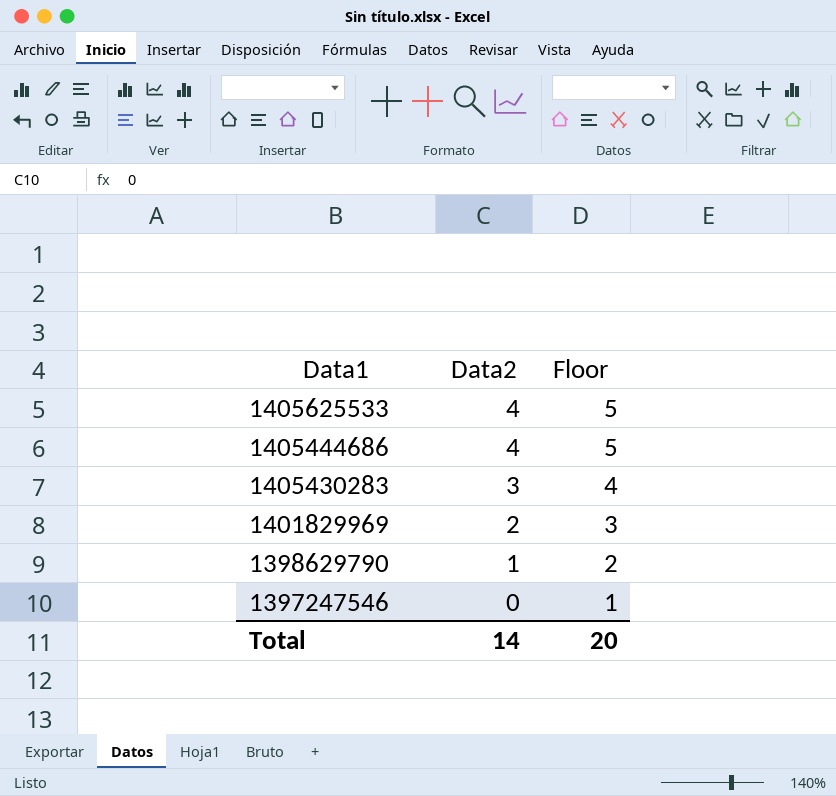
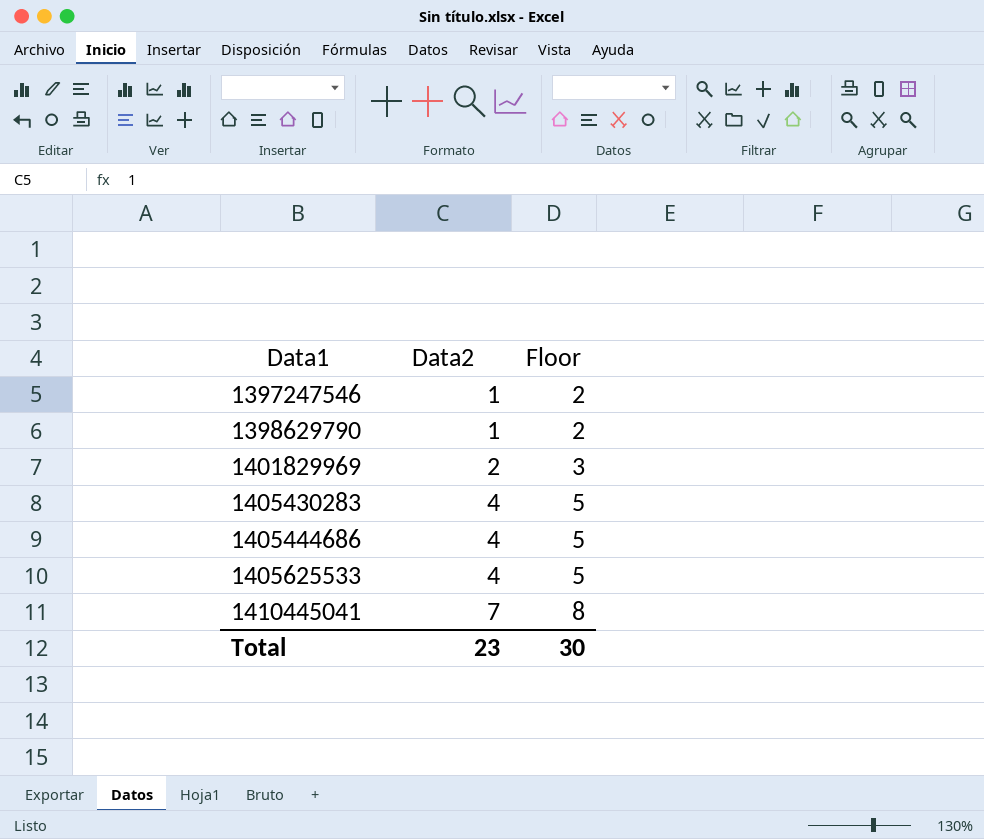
row order: Data1 descending -> Data1 ascending
1397247546 | Data2: 0 -> 1
1397247546 | Floor: 1 -> 2
1405430283 | Data2: 3 -> 4
1405430283 | Floor: 4 -> 5
row 1410445041: none -> 7 | 8
Total | Data2: 14 -> 23
Total | Floor: 20 -> 30

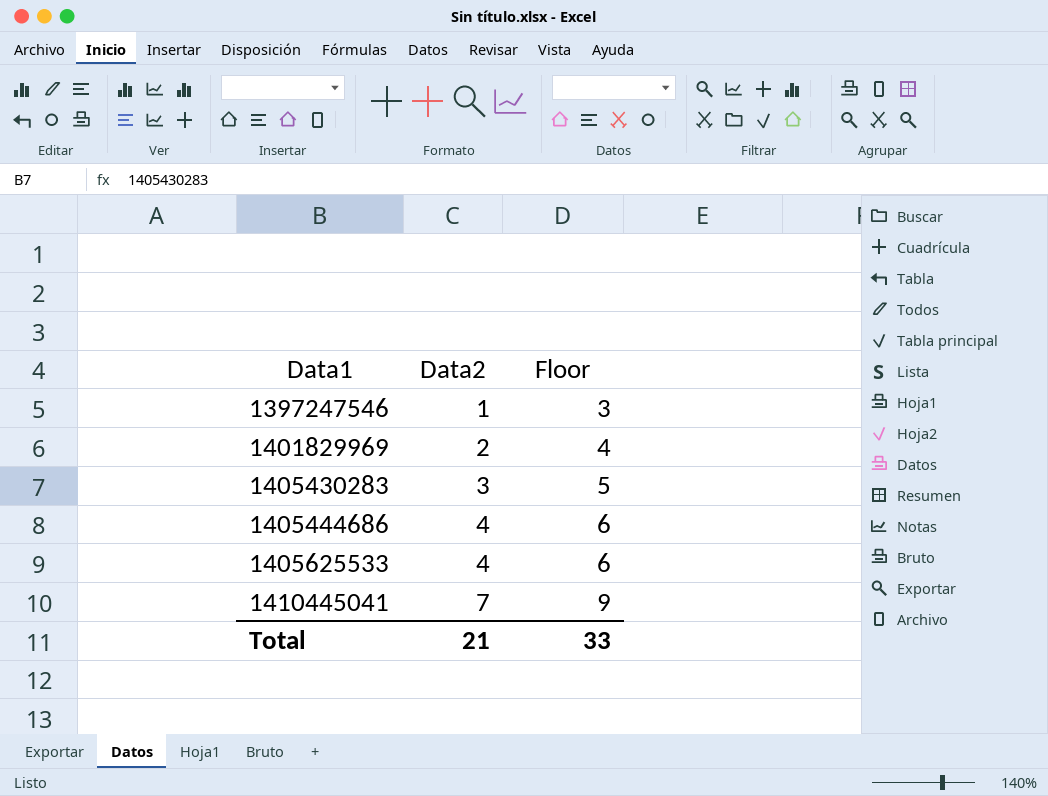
column Floor | formula: [Data2] + 1 -> [Data2] + 2
row 1398629790: 1 | 2 -> none
1405430283 | Data2: 4 -> 3
Total | Data2: 23 -> 21
Total | Floor: 30 -> 33

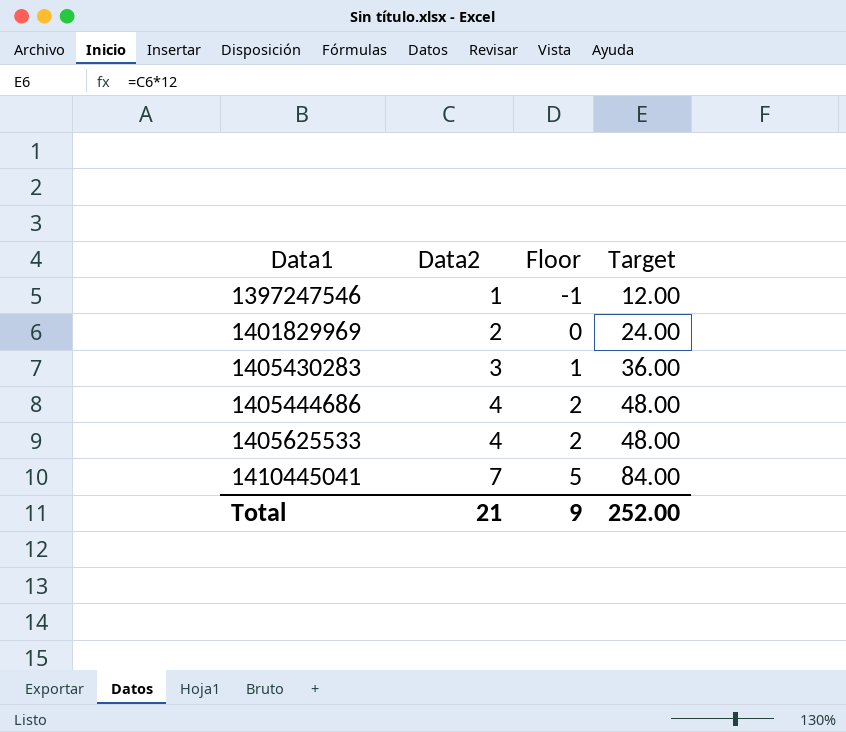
column Floor | formula: [Data2] + 2 -> [Data2] - 2
column Target | formula: none -> [Data2] * 12
Total | Floor: 33 -> 9

